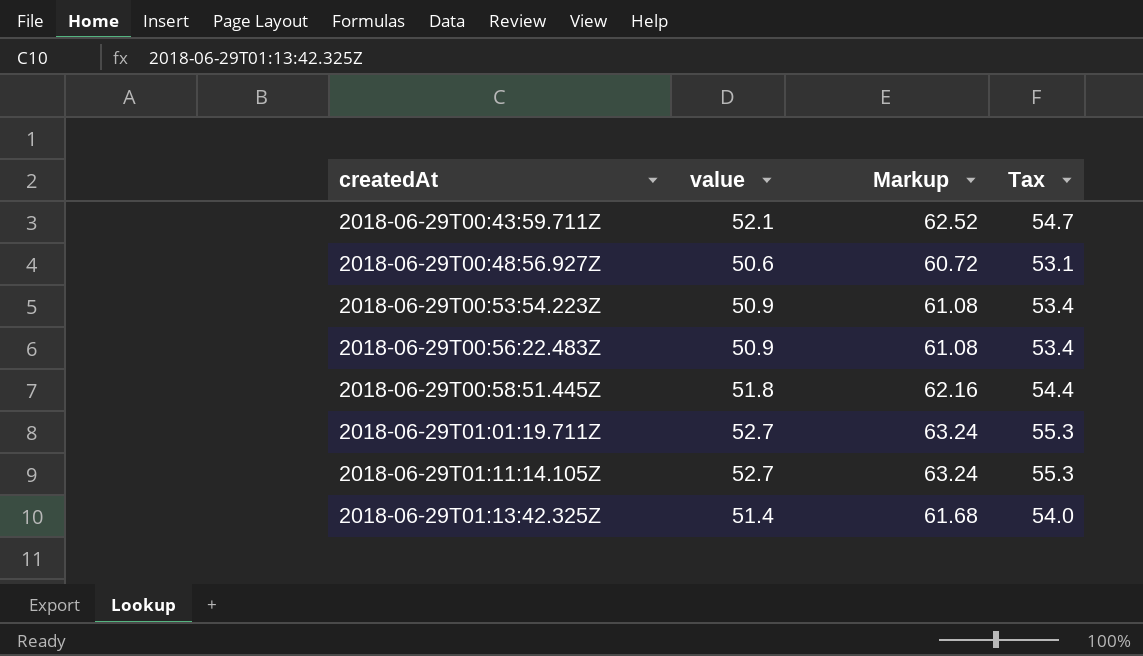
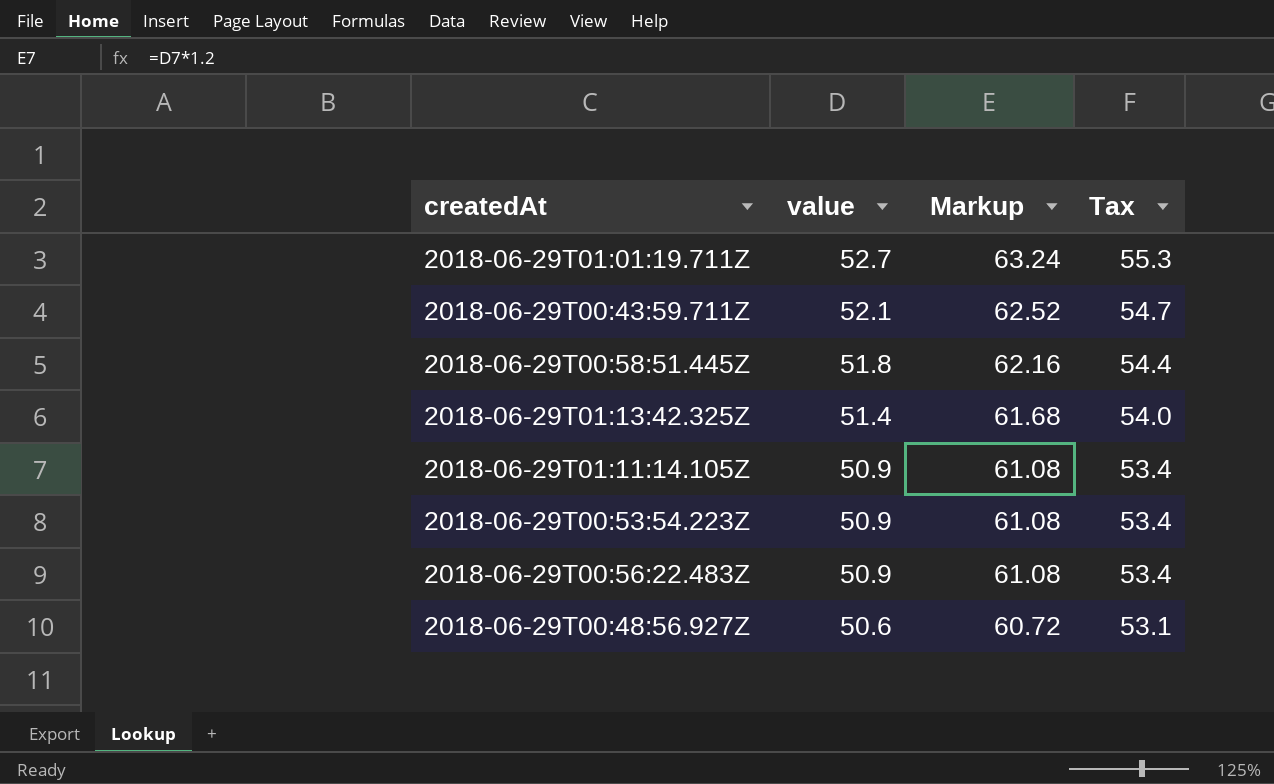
row order: createdAt ascending -> value descending
2018-06-29T01:11:14.105Z | value: 52.7 -> 50.9
2018-06-29T01:11:14.105Z | Markup: 63.24 -> 61.08
2018-06-29T01:11:14.105Z | Tax: 55.3 -> 53.4

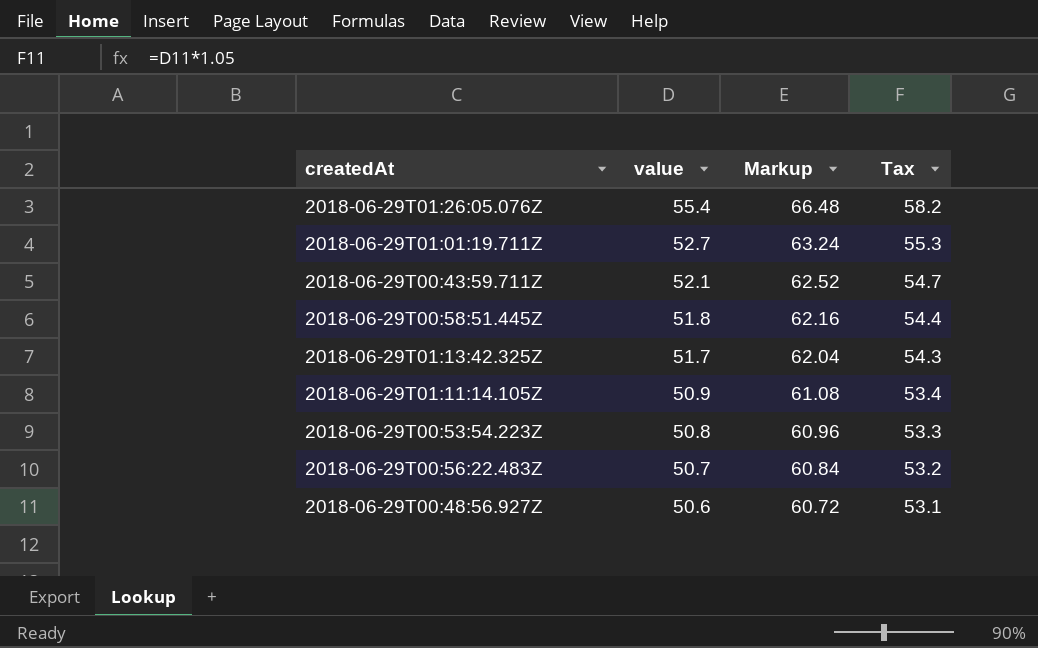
row 2018-06-29T01:26:05.076Z: none -> 55.4 | 66.48 | 58.2
2018-06-29T01:13:42.325Z | value: 51.4 -> 51.7
2018-06-29T01:13:42.325Z | Markup: 61.68 -> 62.04
2018-06-29T01:13:42.325Z | Tax: 54.0 -> 54.3
2018-06-29T00:53:54.223Z | value: 50.9 -> 50.8
2018-06-29T00:53:54.223Z | Markup: 61.08 -> 60.96
2018-06-29T00:53:54.223Z | Tax: 53.4 -> 53.3
2018-06-29T00:56:22.483Z | value: 50.9 -> 50.7
2018-06-29T00:56:22.483Z | Markup: 61.08 -> 60.84
2018-06-29T00:56:22.483Z | Tax: 53.4 -> 53.2

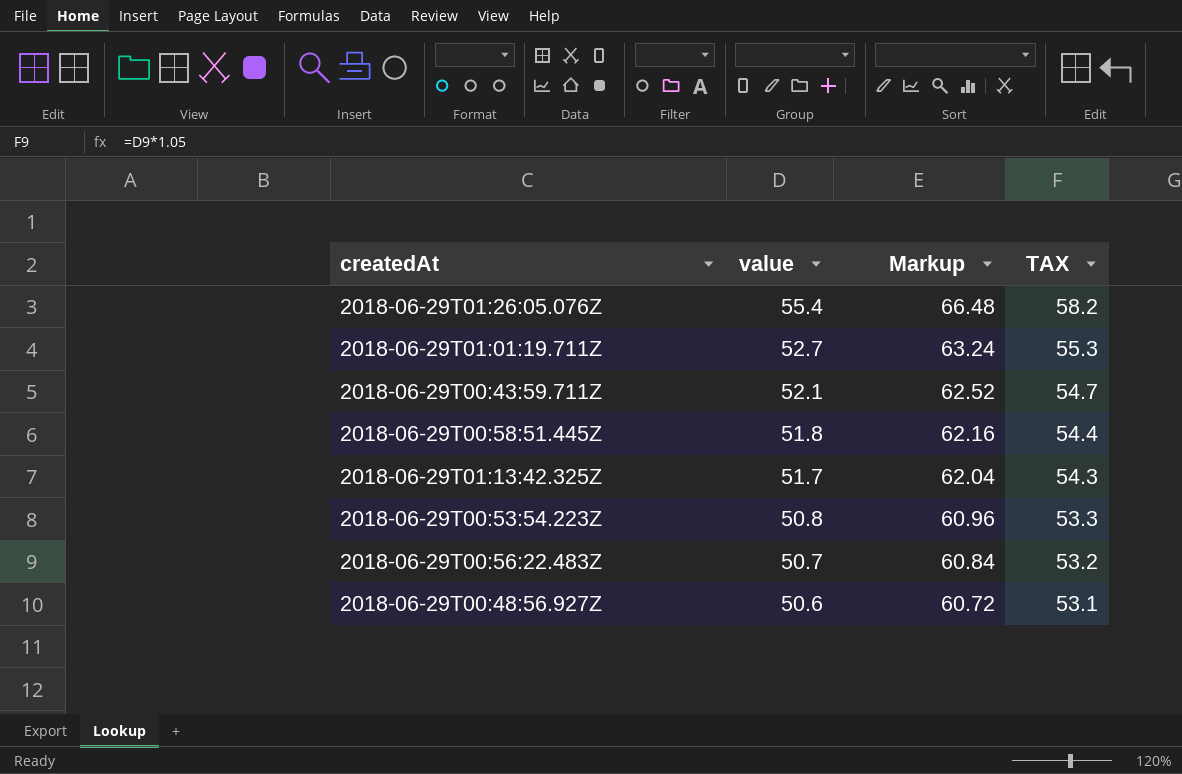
column name: Tax -> TAX
row 2018-06-29T01:11:14.105Z: 50.9 | 61.08 | 53.4 -> none

